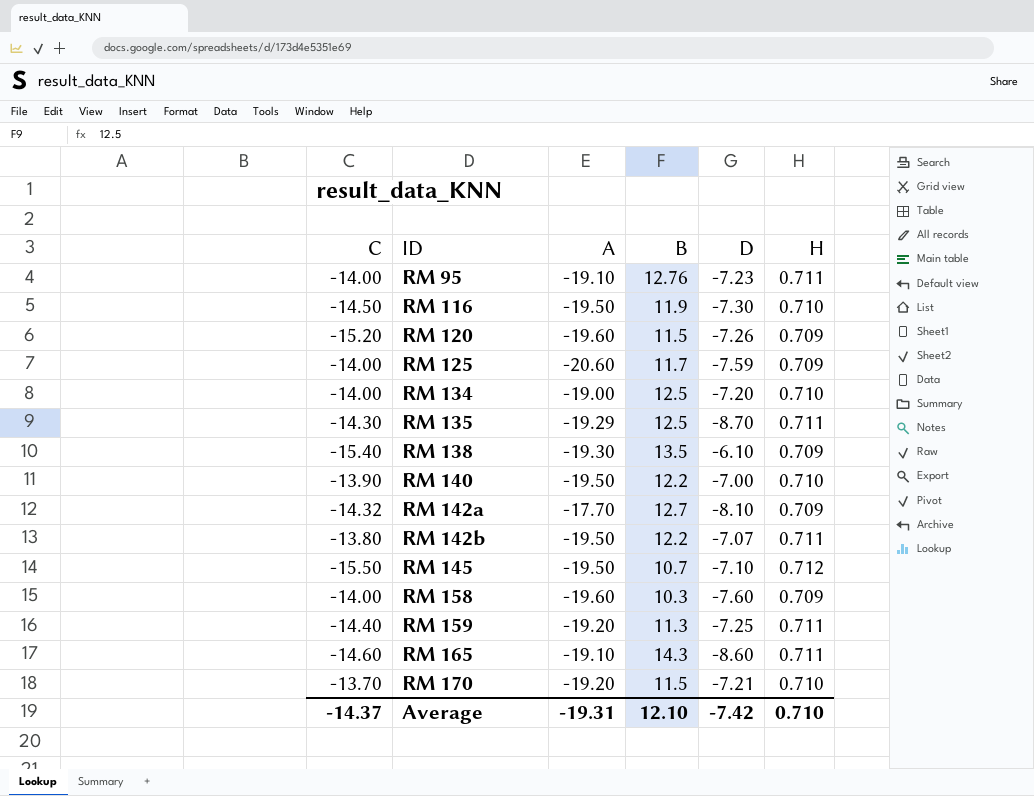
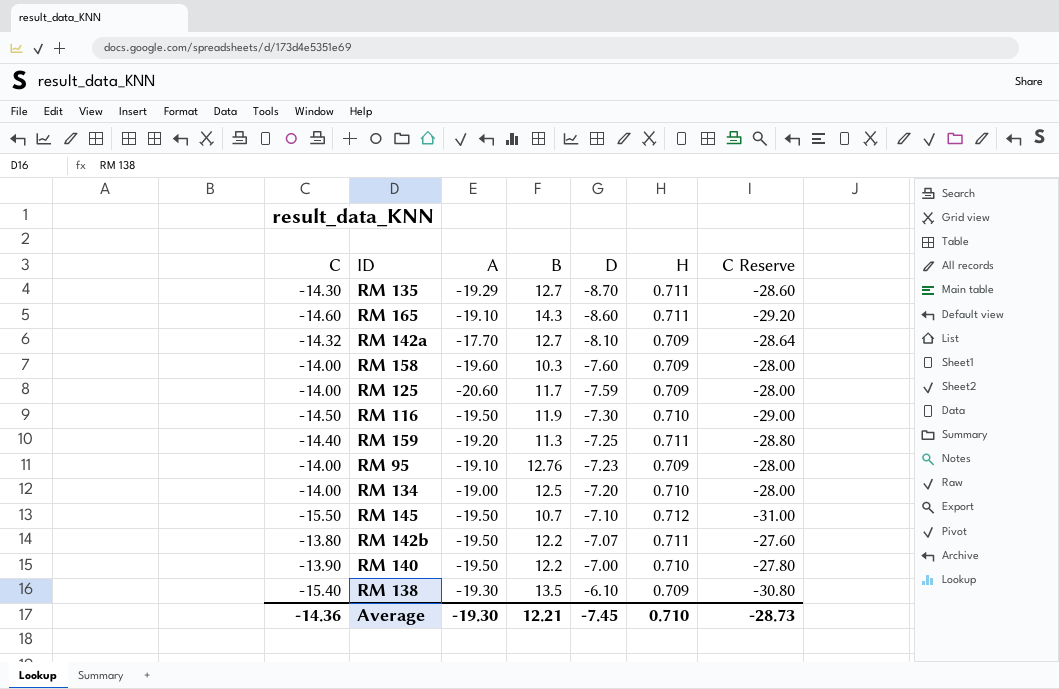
row order: ID ascending -> D ascending
column C Reserve | formula: none -> [C] * 2
row RM 120: -15.20 | -19.60 | 11.5 | -7.26 | 0.709 -> none
row RM 170: -13.70 | -19.20 | 11.5 | -7.21 | 0.710 -> none
RM 135 | B: 12.5 -> 12.7
RM 95 | H: 0.711 -> 0.709
Average | C: -14.37 -> -14.36
Average | A: -19.31 -> -19.30
Average | B: 12.10 -> 12.21
Average | D: -7.42 -> -7.45

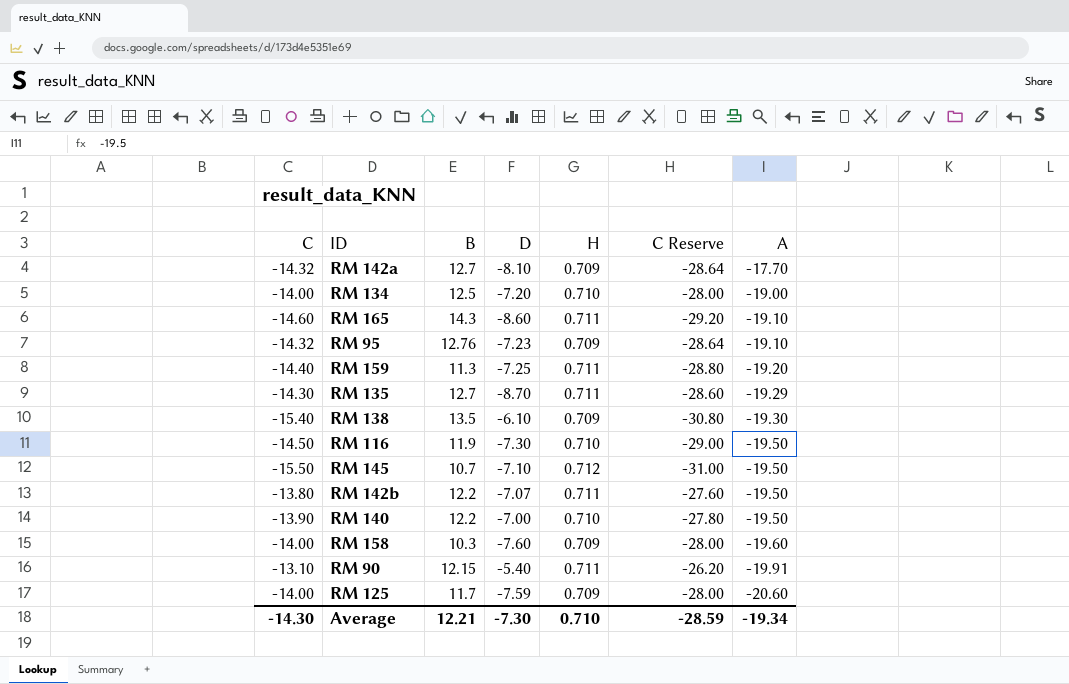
row order: D ascending -> A descending
column A | position: 3 -> 7
RM 95 | C: -14.00 -> -14.32
RM 95 | C Reserve: -28.00 -> -28.64
row RM 90: none -> -13.10 | 12.15 | -5.40 | 0.711 | -26.20 | -19.91
Average | C: -14.36 -> -14.30
Average | D: -7.45 -> -7.30
Average | C Reserve: -28.73 -> -28.59
Average | A: -19.30 -> -19.34

